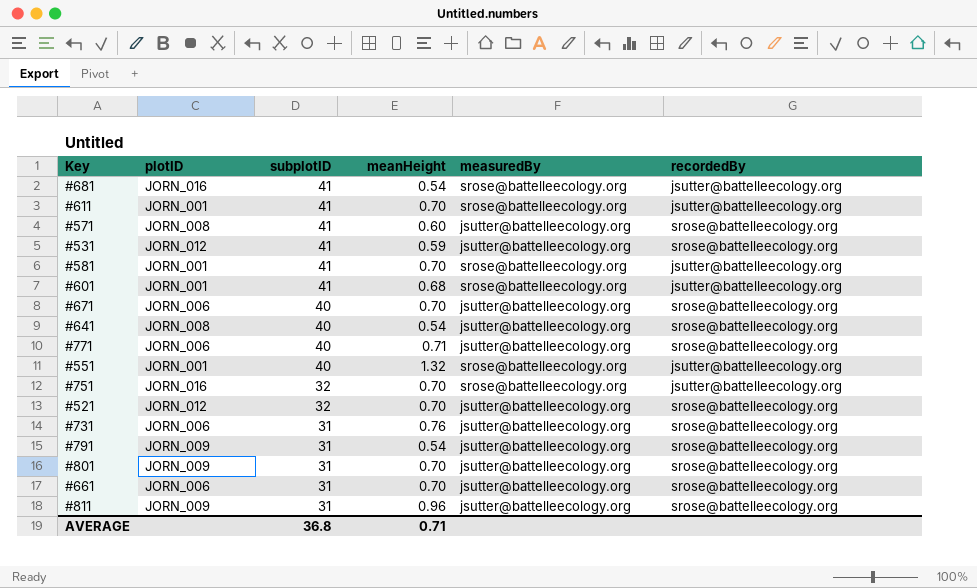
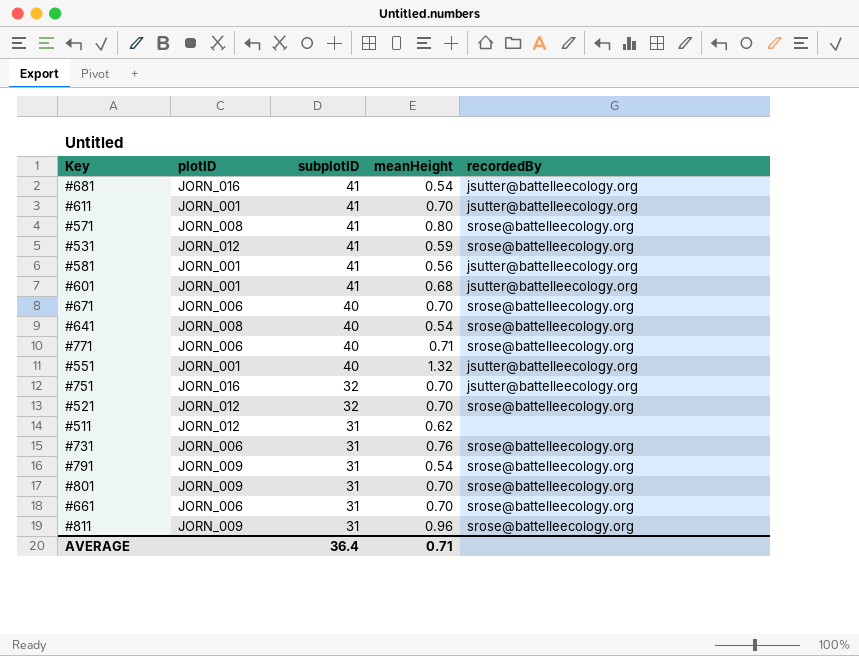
column measuredBy | position: 5 -> none
#571 | meanHeight: 0.60 -> 0.80
#581 | meanHeight: 0.70 -> 0.56
row #511: none -> JORN_012 | 31 | 0.62 | none
AVERAGE | subplotID: 36.8 -> 36.4

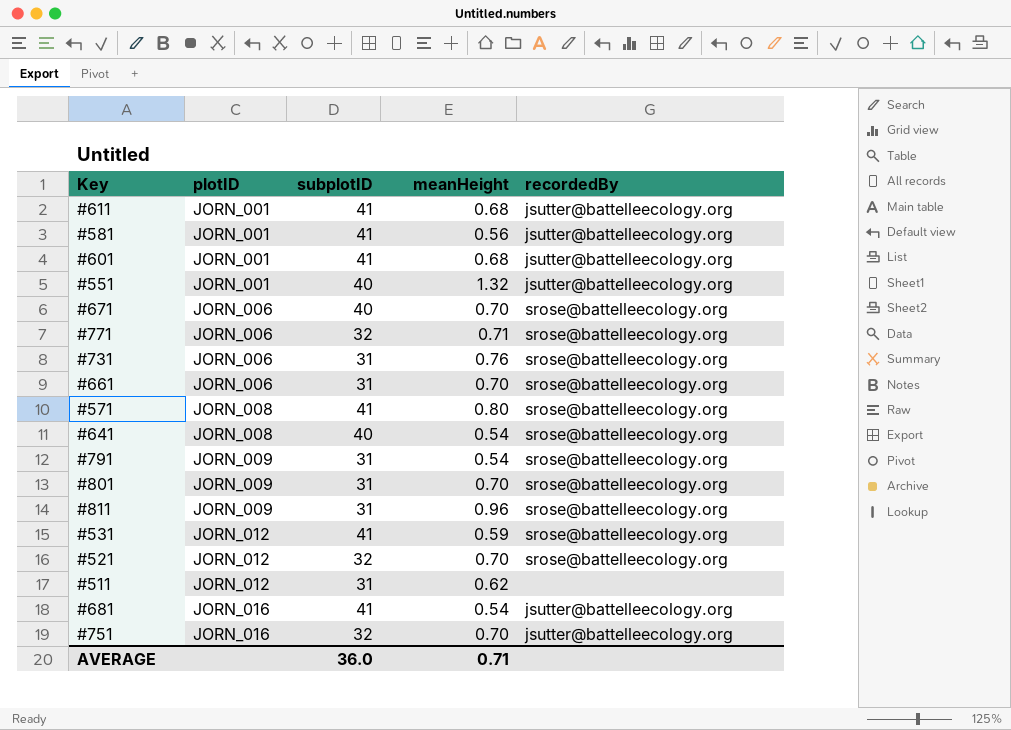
row order: subplotID descending -> plotID ascending
#611 | meanHeight: 0.70 -> 0.68
#771 | subplotID: 40 -> 32
AVERAGE | subplotID: 36.4 -> 36.0

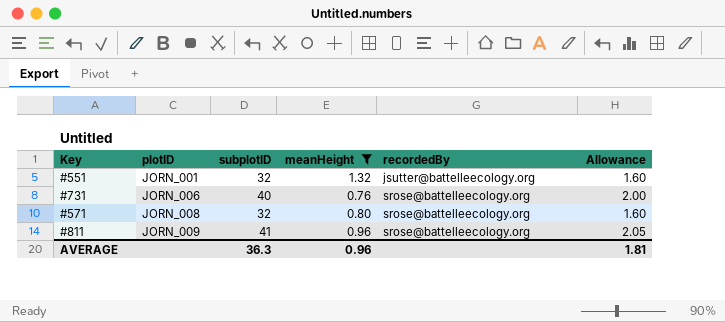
filter: none -> meanHeight >= 0.76
column Allowance | formula: none -> [subplotID] * 0.05
#551 | subplotID: 40 -> 32
#731 | subplotID: 31 -> 40
#571 | subplotID: 41 -> 32
#811 | subplotID: 31 -> 41
AVERAGE | subplotID: 36.0 -> 36.3
AVERAGE | meanHeight: 0.71 -> 0.96

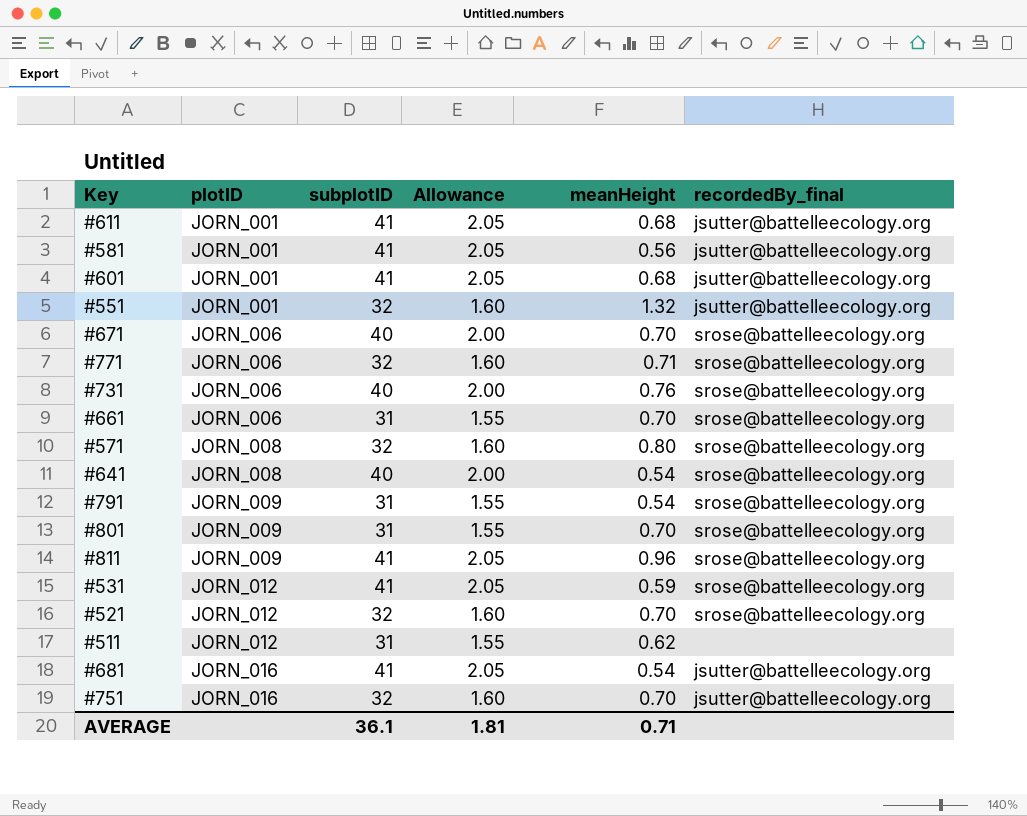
filter: meanHeight >= 0.76 -> none
column Allowance | position: 6 -> 4
column name: recordedBy -> recordedBy_final
AVERAGE | subplotID: 36.3 -> 36.1
AVERAGE | meanHeight: 0.96 -> 0.71

